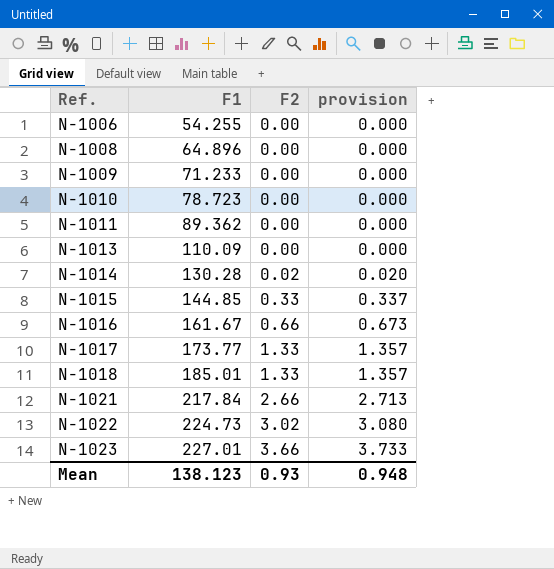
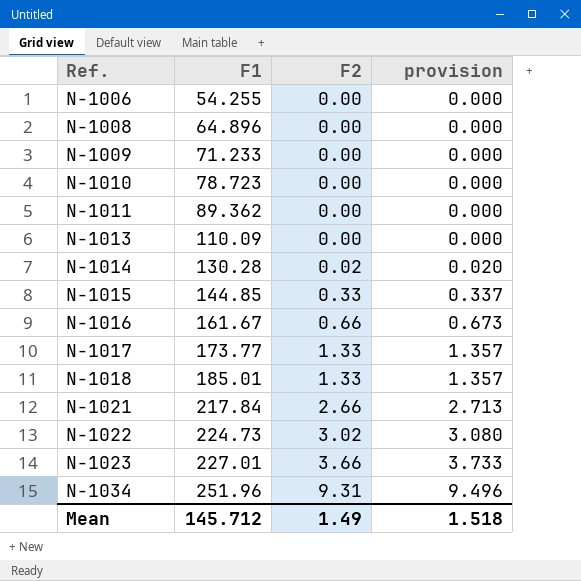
row N-1034: none -> 251.96 | 9.31 | 9.496
Mean | F1: 138.123 -> 145.712
Mean | F2: 0.93 -> 1.49
Mean | provision: 0.948 -> 1.518

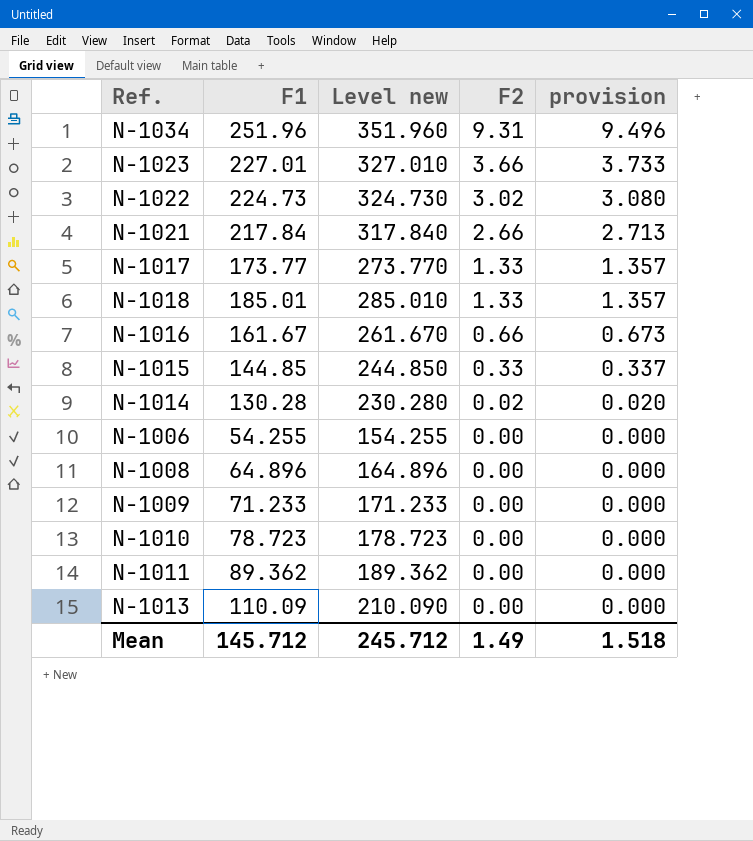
row order: Ref. ascending -> F2 descending
column Level new | formula: none -> [F1] + 100

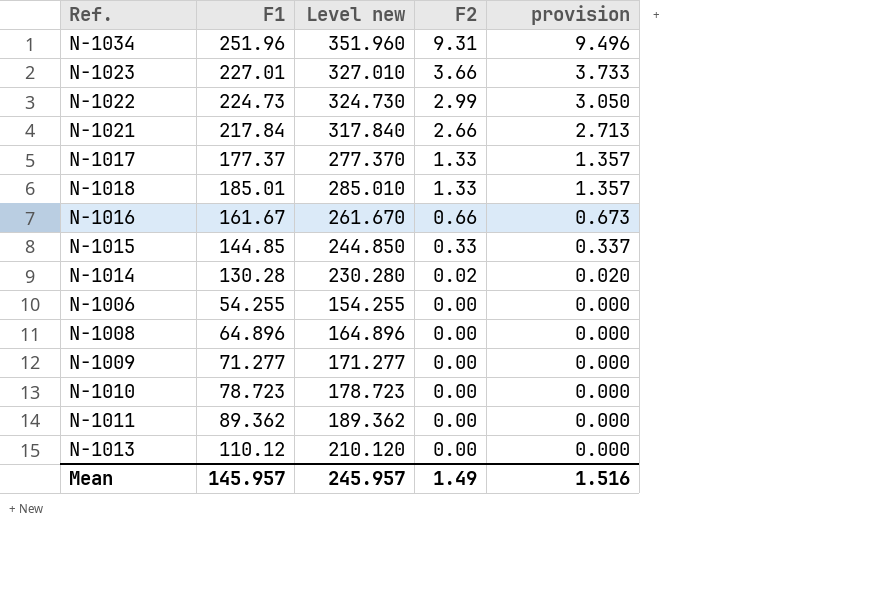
N-1022 | F2: 3.02 -> 2.99
N-1022 | provision: 3.080 -> 3.050
N-1017 | F1: 173.77 -> 177.37
N-1017 | Level new: 273.770 -> 277.370
N-1009 | F1: 71.233 -> 71.277
N-1009 | Level new: 171.233 -> 171.277
N-1013 | F1: 110.09 -> 110.12
N-1013 | Level new: 210.090 -> 210.120
Mean | F1: 145.712 -> 145.957
Mean | Level new: 245.712 -> 245.957
Mean | provision: 1.518 -> 1.516

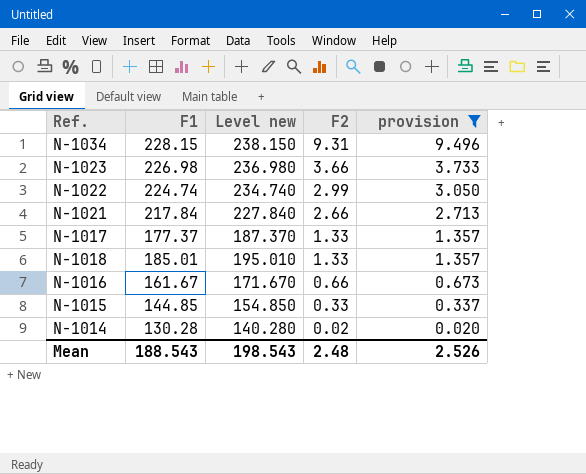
filter: none -> provision != 0.000
column Level new | formula: [F1] + 100 -> [F1] + 10
N-1034 | F1: 251.96 -> 228.15
N-1023 | F1: 227.01 -> 226.98
N-1022 | F1: 224.73 -> 224.74
Mean | F1: 145.957 -> 188.543
Mean | Level new: 245.957 -> 198.543
Mean | F2: 1.49 -> 2.48
Mean | provision: 1.516 -> 2.526

